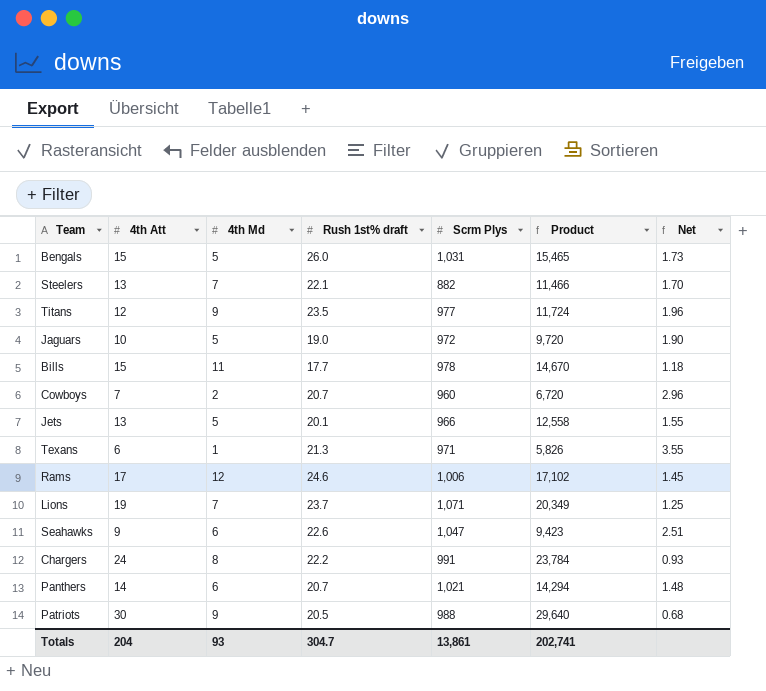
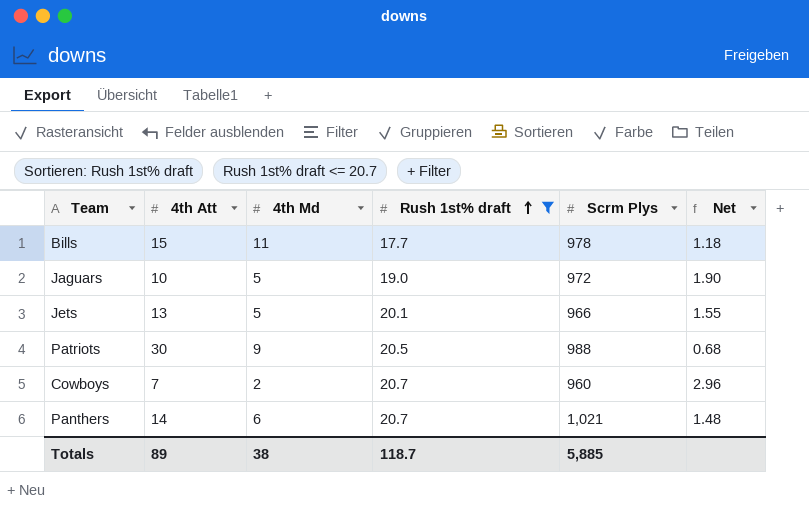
filter: none -> Rush 1st% draft <= 20.7
row order: none -> Rush 1st% draft ascending
column Product | formula: [4th Att] * [Scrm Plys] -> none
Totals | 4th Att: 204 -> 89
Totals | 4th Md: 93 -> 38
Totals | Rush 1st% draft: 304.7 -> 118.7
Totals | Scrm Plys: 13,861 -> 5,885

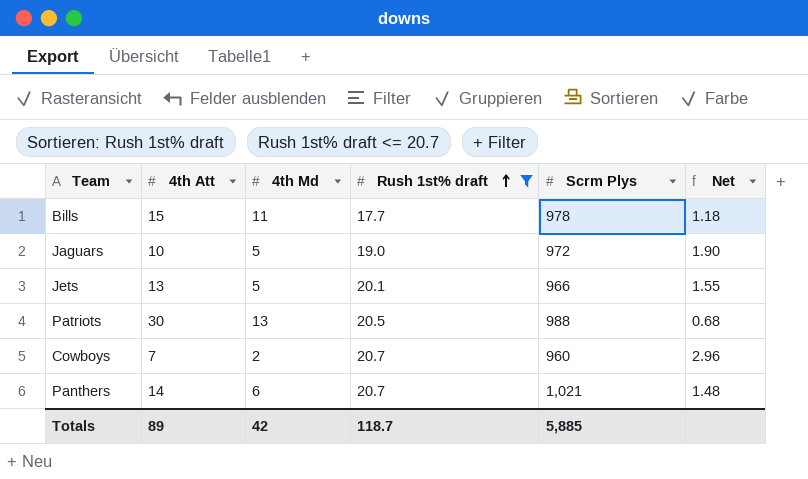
Patriots | 4th Md: 9 -> 13
Totals | 4th Md: 38 -> 42

